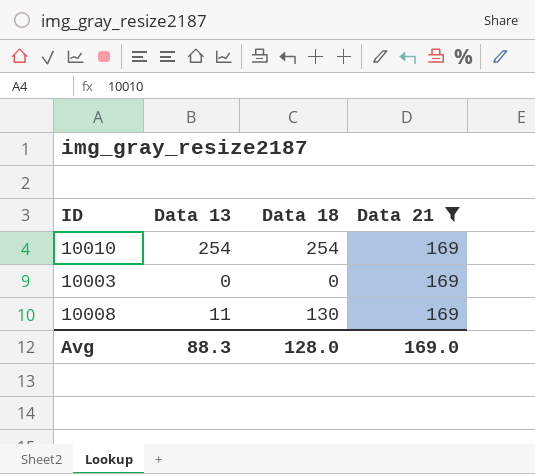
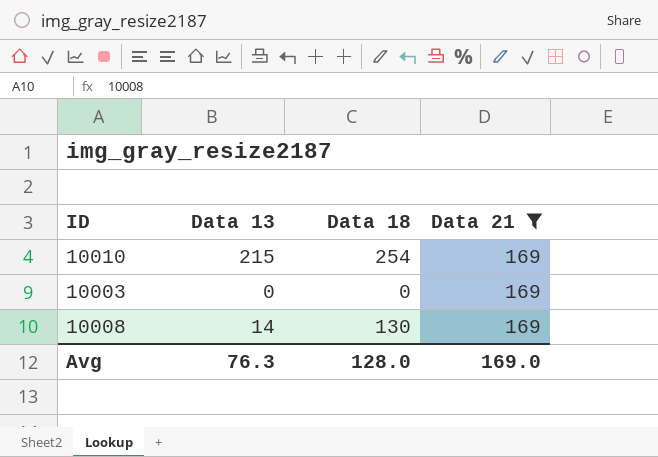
10010 | Data 13: 254 -> 215
10008 | Data 13: 11 -> 14
Avg | Data 13: 88.3 -> 76.3

